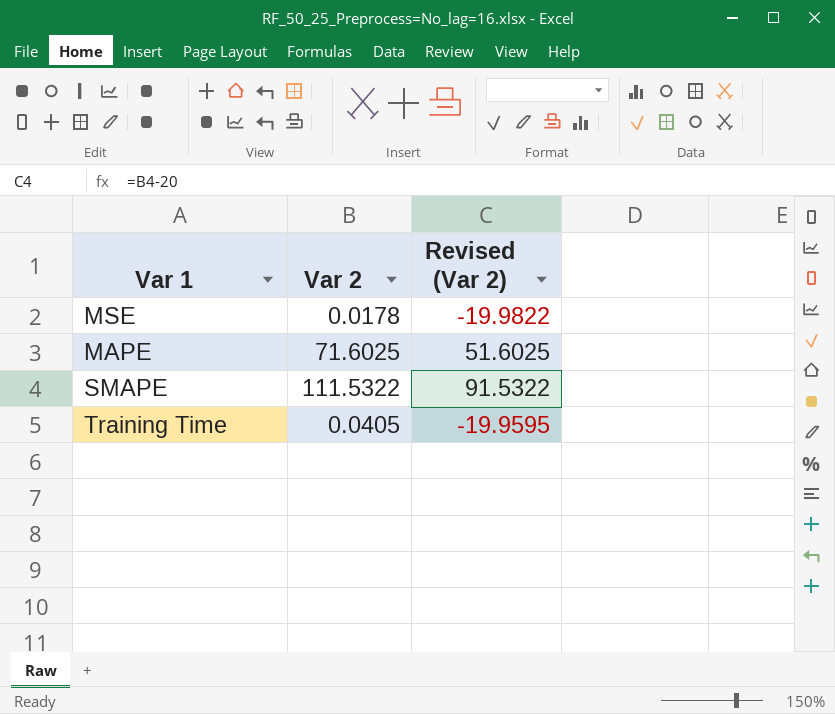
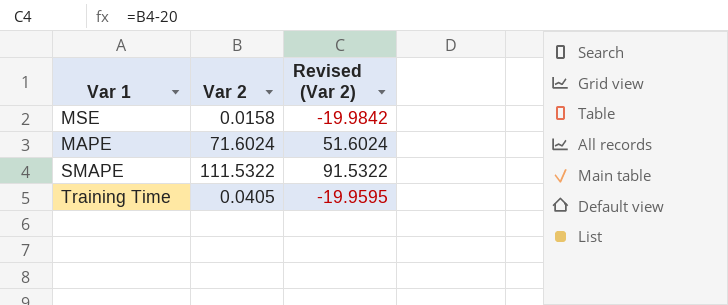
MSE | Var 2: 0.0178 -> 0.0158
MSE | Revised (Var 2): -19.9822 -> -19.9842
MAPE | Var 2: 71.6025 -> 71.6024
MAPE | Revised (Var 2): 51.6025 -> 51.6024

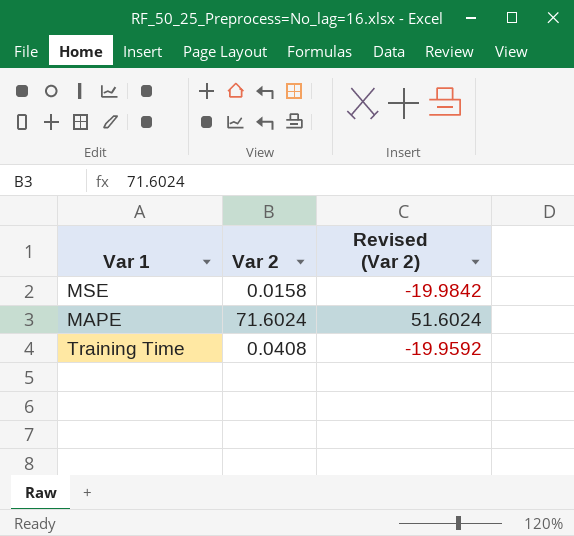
row SMAPE: 111.5322 | 91.5322 -> none
Training Time | Var 2: 0.0405 -> 0.0408
Training Time | Revised (Var 2): -19.9595 -> -19.9592

